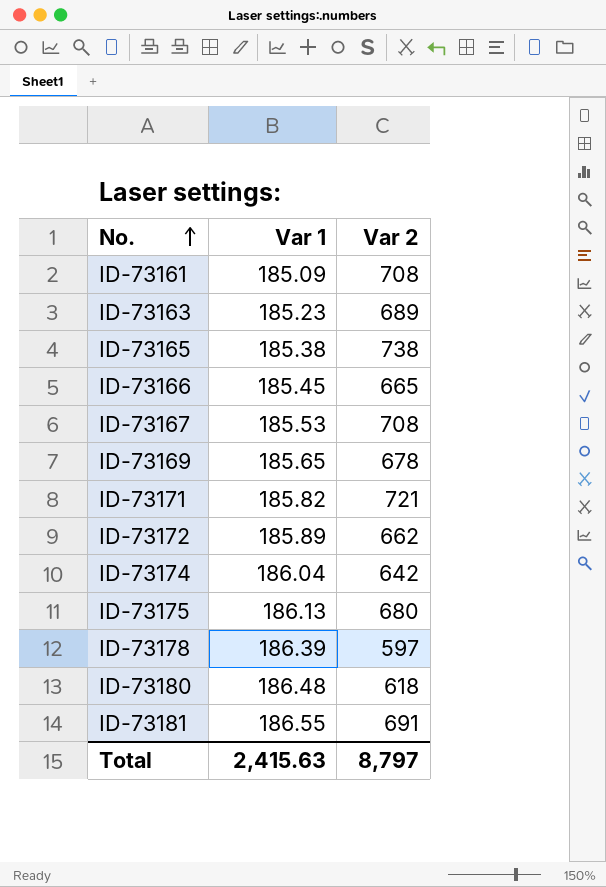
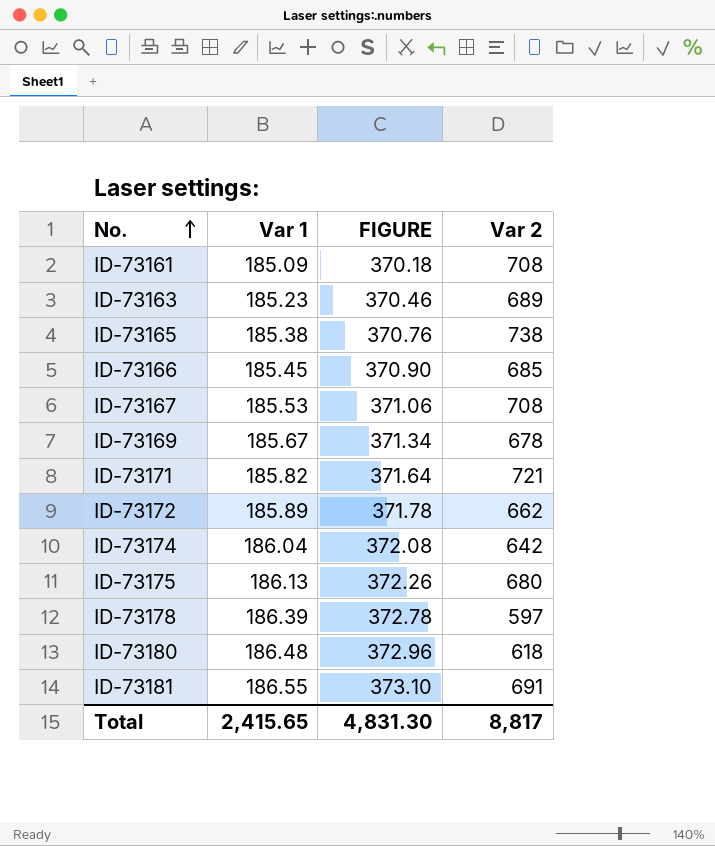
column FIGURE | formula: none -> [Var 1] * 2
ID-73166 | Var 2: 665 -> 685
ID-73169 | Var 1: 185.65 -> 185.67
Total | Var 1: 2,415.63 -> 2,415.65
Total | Var 2: 8,797 -> 8,817

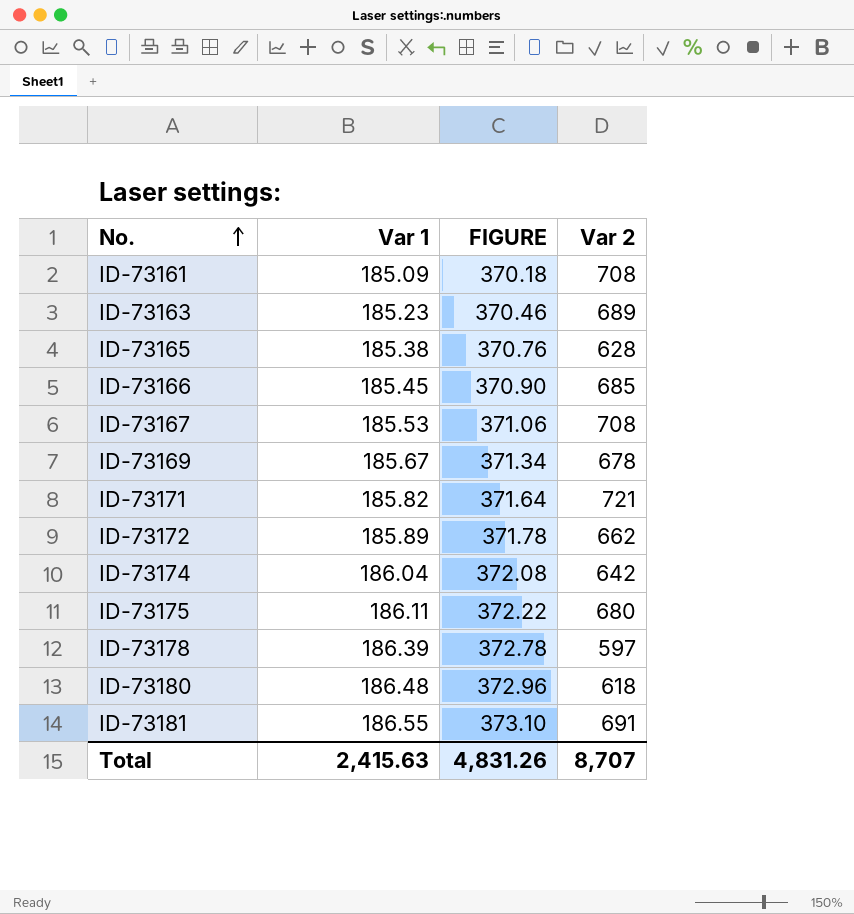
ID-73165 | Var 2: 738 -> 628
ID-73175 | Var 1: 186.13 -> 186.11
ID-73175 | FIGURE: 372.26 -> 372.22
Total | Var 1: 2,415.65 -> 2,415.63
Total | FIGURE: 4,831.30 -> 4,831.26
Total | Var 2: 8,817 -> 8,707

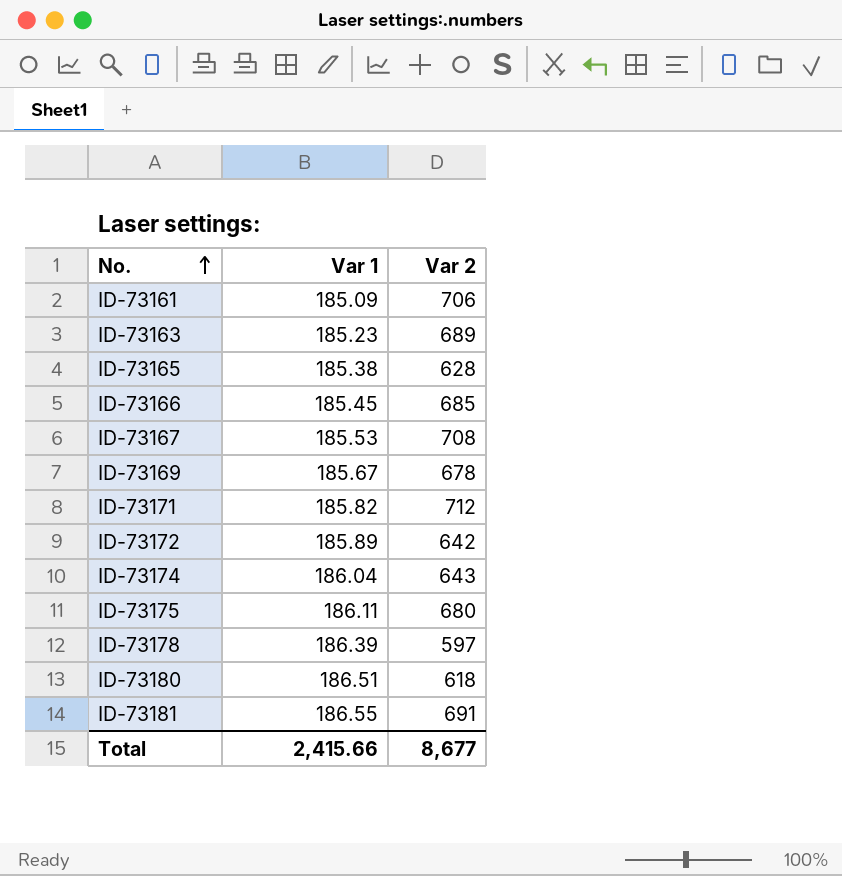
column FIGURE | formula: [Var 1] * 2 -> none
ID-73161 | Var 2: 708 -> 706
ID-73171 | Var 2: 721 -> 712
ID-73172 | Var 2: 662 -> 642
ID-73174 | Var 2: 642 -> 643
ID-73180 | Var 1: 186.48 -> 186.51
Total | Var 1: 2,415.63 -> 2,415.66
Total | Var 2: 8,707 -> 8,677

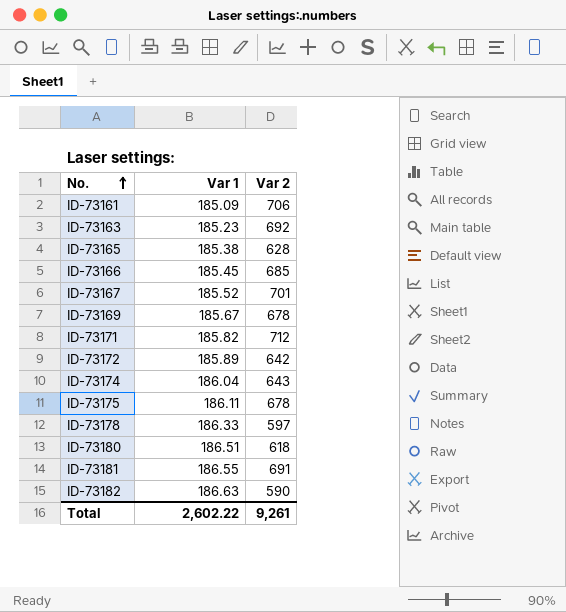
ID-73163 | Var 2: 689 -> 692
ID-73167 | Var 1: 185.53 -> 185.52
ID-73167 | Var 2: 708 -> 701
ID-73175 | Var 2: 680 -> 678
ID-73178 | Var 1: 186.39 -> 186.33
row ID-73182: none -> 186.63 | 590
Total | Var 1: 2,415.66 -> 2,602.22
Total | Var 2: 8,677 -> 9,261

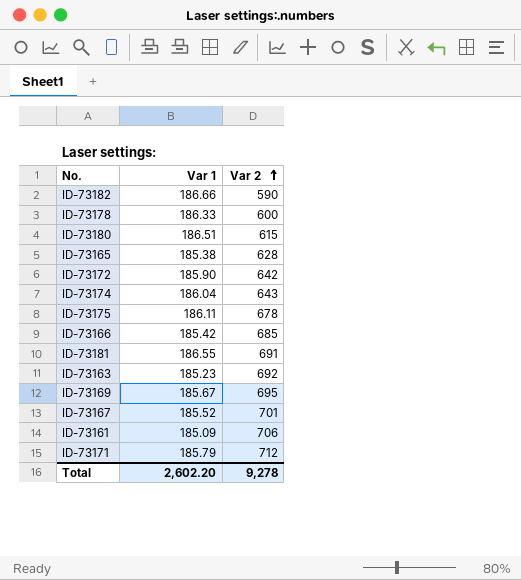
row order: No. ascending -> Var 2 ascending
ID-73182 | Var 1: 186.63 -> 186.66
ID-73178 | Var 2: 597 -> 600
ID-73180 | Var 2: 618 -> 615
ID-73172 | Var 1: 185.89 -> 185.90
ID-73166 | Var 1: 185.45 -> 185.42
ID-73169 | Var 2: 678 -> 695
ID-73171 | Var 1: 185.82 -> 185.79
Total | Var 1: 2,602.22 -> 2,602.20
Total | Var 2: 9,261 -> 9,278

